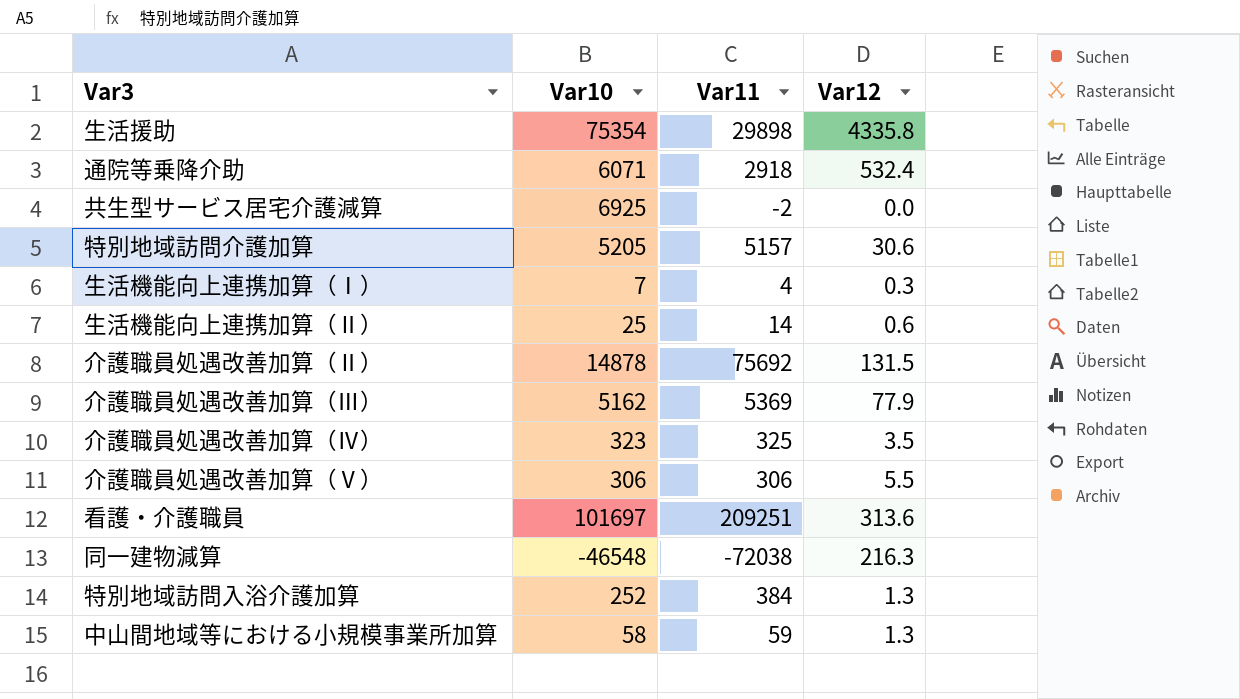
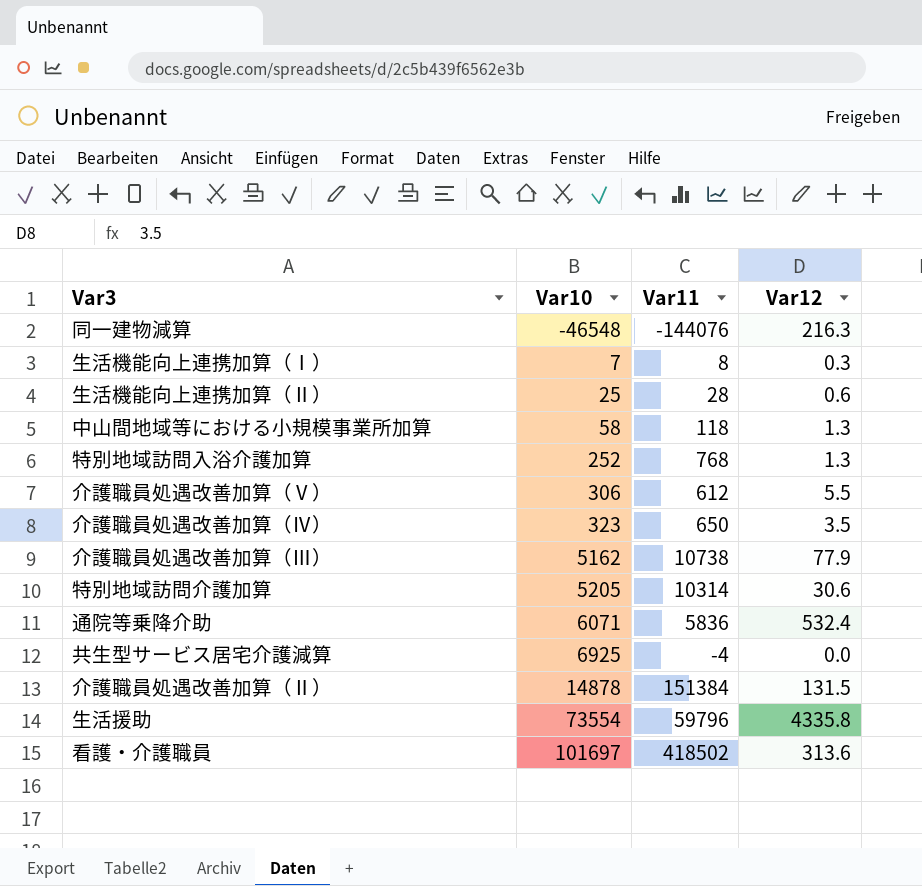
row order: none -> Var10 ascending
同一建物減算 | Var11: -72038 -> -144076
生活機能向上連携加算（Ⅰ） | Var11: 4 -> 8
生活機能向上連携加算（Ⅱ） | Var11: 14 -> 28
中山間地域等における小規模事業所加算 | Var11: 59 -> 118
特別地域訪問入浴介護加算 | Var11: 384 -> 768
介護職員処遇改善加算（Ⅴ） | Var11: 306 -> 612
介護職員処遇改善加算（Ⅳ） | Var11: 325 -> 650
介護職員処遇改善加算（Ⅲ） | Var11: 5369 -> 10738
特別地域訪問介護加算 | Var11: 5157 -> 10314
通院等乗降介助 | Var11: 2918 -> 5836
共生型サービス居宅介護減算 | Var11: -2 -> -4
介護職員処遇改善加算（Ⅱ） | Var11: 75692 -> 151384
生活援助 | Var10: 75354 -> 73554
生活援助 | Var11: 29898 -> 59796
看護・介護職員 | Var11: 209251 -> 418502

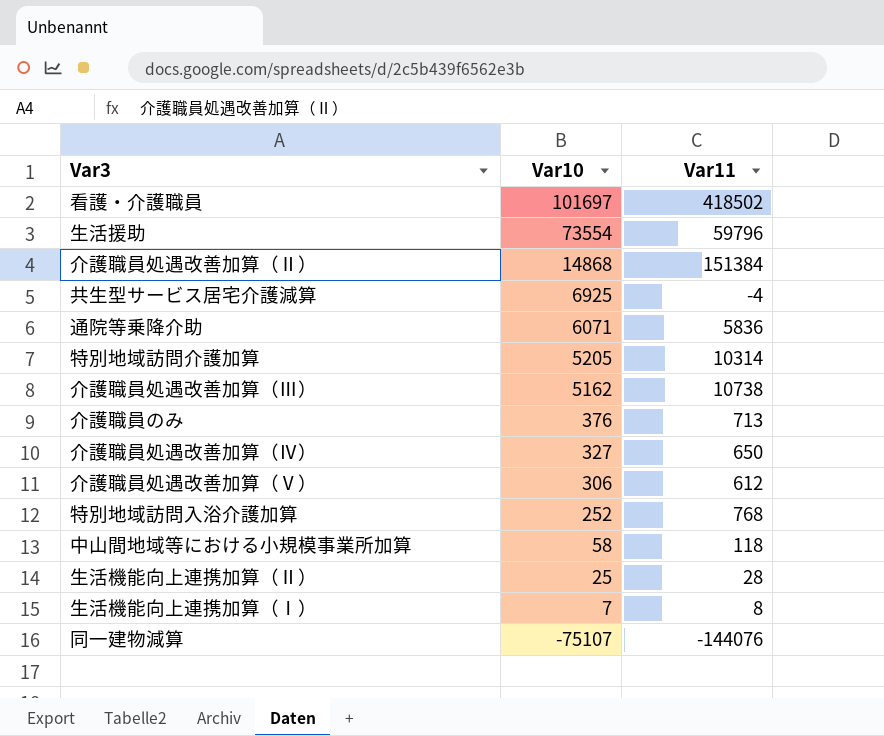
row order: Var10 ascending -> Var10 descending
column Var12 | position: 4 -> none
介護職員処遇改善加算（Ⅱ） | Var10: 14878 -> 14868
row 介護職員のみ: none -> 376 | 713
介護職員処遇改善加算（Ⅳ） | Var10: 323 -> 327
同一建物減算 | Var10: -46548 -> -75107

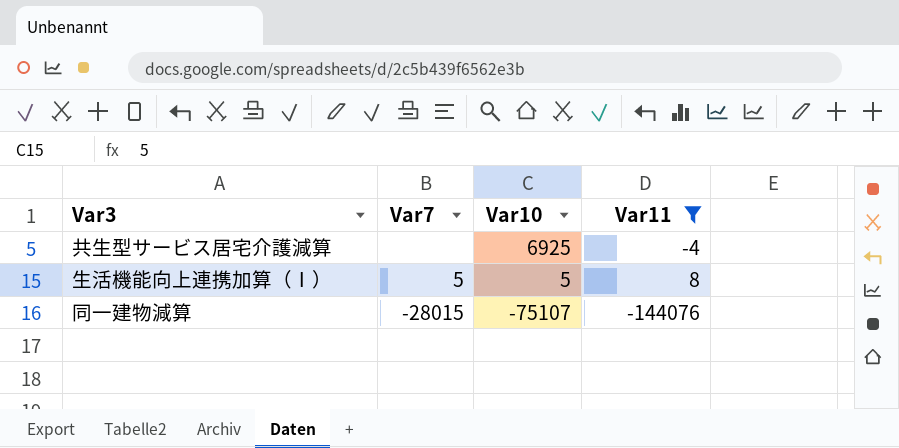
filter: none -> Var11 <= 8
column Var7 | position: none -> 2
生活機能向上連携加算（Ⅰ） | Var10: 7 -> 5

